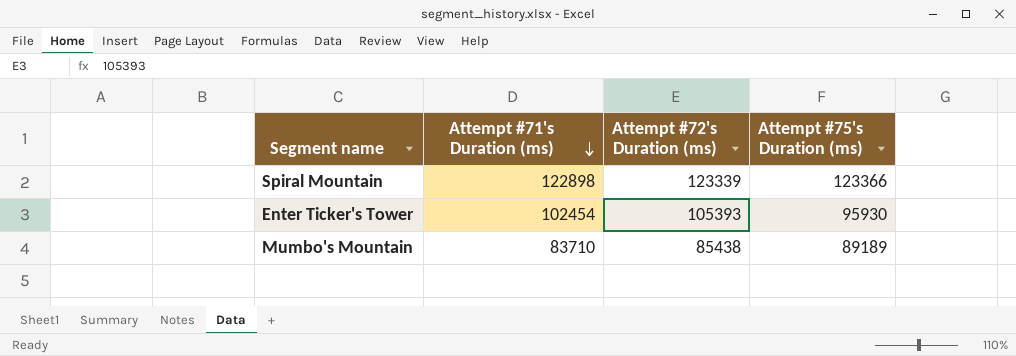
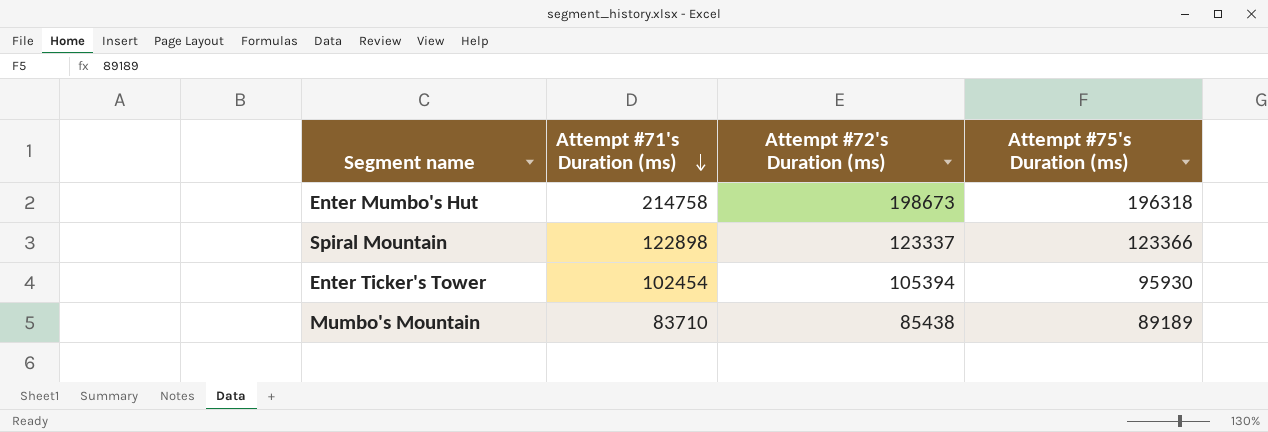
row Enter Mumbo's Hut: none -> 214758 | 198673 | 196318
Spiral Mountain | Attempt #72's Duration (ms): 123339 -> 123337
Enter Ticker's Tower | Attempt #72's Duration (ms): 105393 -> 105394

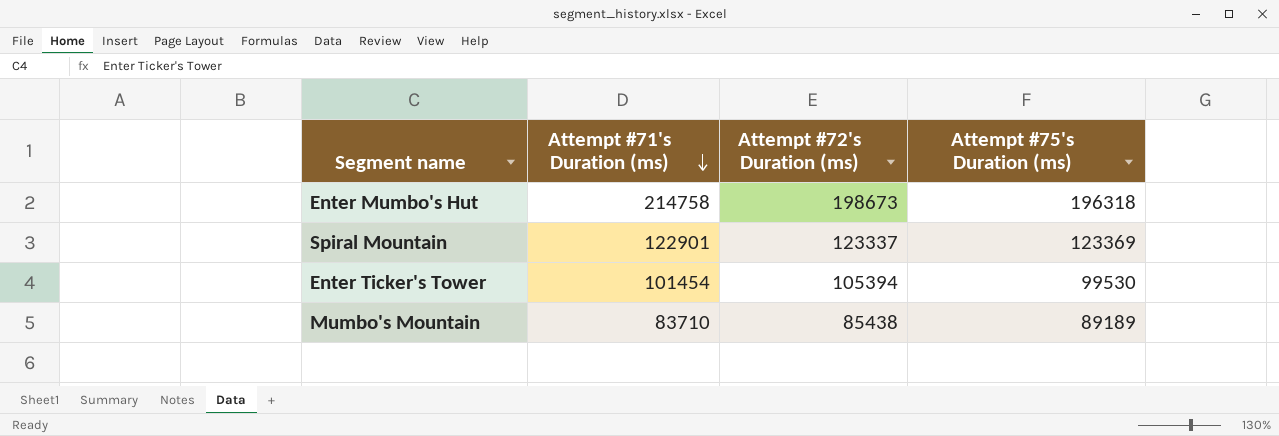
Spiral Mountain | Attempt #71's Duration (ms): 122898 -> 122901
Spiral Mountain | Attempt #75's Duration (ms): 123366 -> 123369
Enter Ticker's Tower | Attempt #71's Duration (ms): 102454 -> 101454
Enter Ticker's Tower | Attempt #75's Duration (ms): 95930 -> 99530

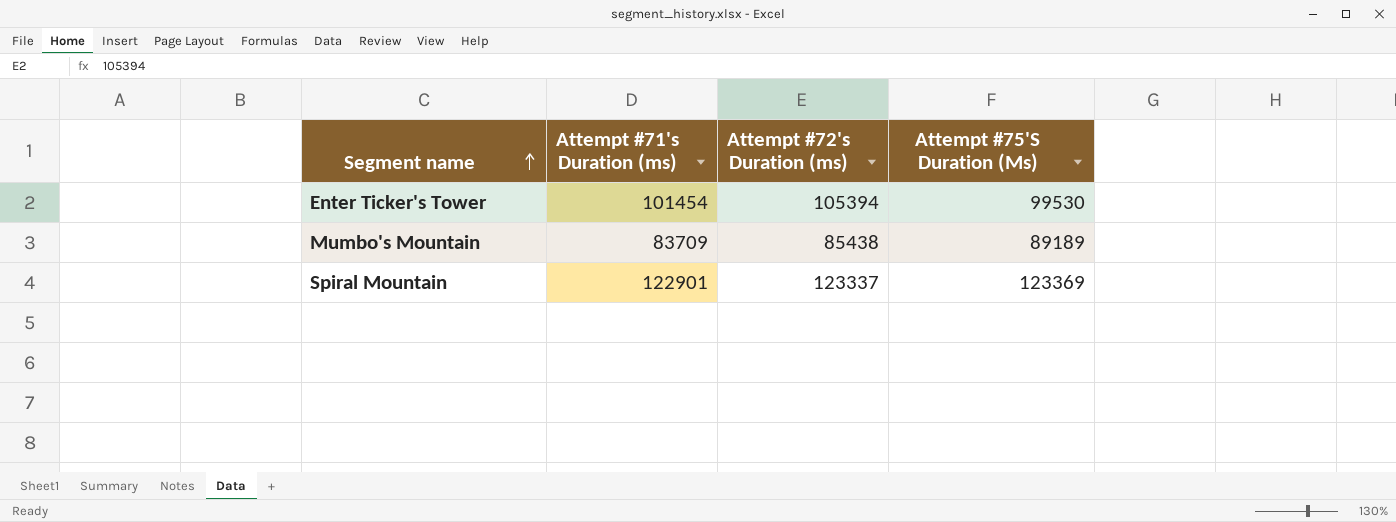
row order: Attempt #71's Duration (ms) descending -> Segment name ascending
column name: Attempt #75's Duration (ms) -> Attempt #75'S Duration (Ms)
row Enter Mumbo's Hut: 214758 | 198673 | 196318 -> none
Mumbo's Mountain | Attempt #71's Duration (ms): 83710 -> 83709

